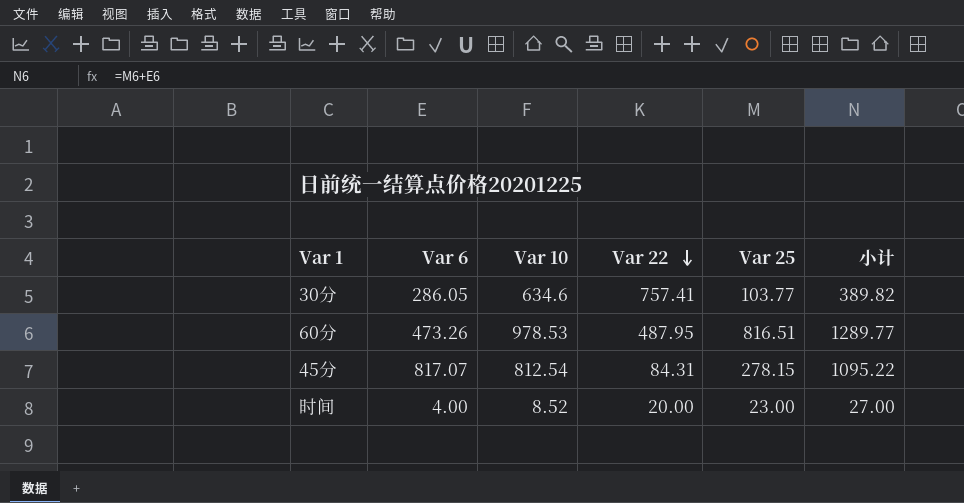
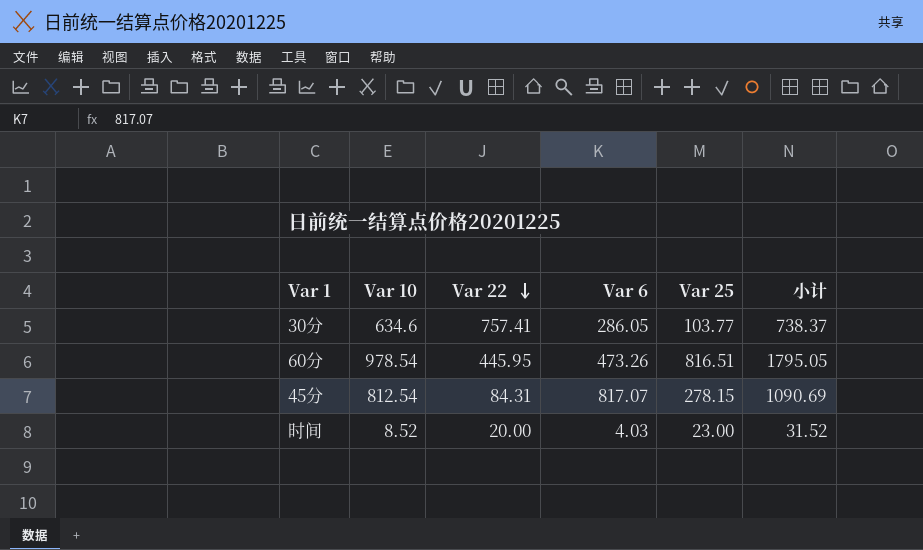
column Var 6 | position: 2 -> 4
column 小计 | formula: [Var 6] + [Var 25] -> [Var 10] + [Var 25]
60分 | Var 10: 978.53 -> 978.54
60分 | Var 22: 487.95 -> 445.95
时间 | Var 6: 4.00 -> 4.03

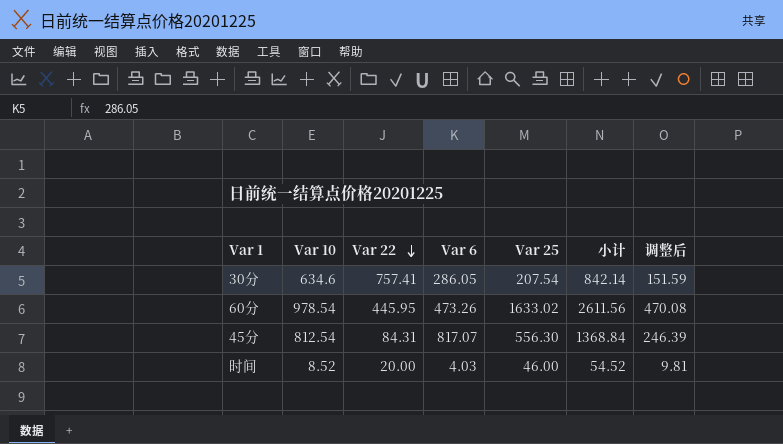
column 调整后 | formula: none -> [小计] * 0.18
30分 | Var 25: 103.77 -> 207.54
30分 | 小计: 738.37 -> 842.14
60分 | Var 25: 816.51 -> 1633.02
60分 | 小计: 1795.05 -> 2611.56
45分 | Var 25: 278.15 -> 556.30
45分 | 小计: 1090.69 -> 1368.84
时间 | Var 25: 23.00 -> 46.00
时间 | 小计: 31.52 -> 54.52

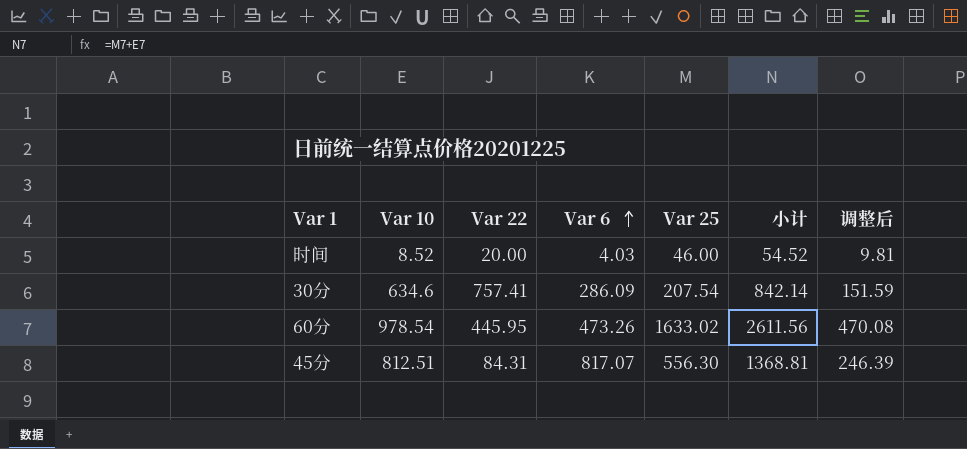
row order: Var 22 descending -> Var 6 ascending
30分 | Var 6: 286.05 -> 286.09
45分 | Var 10: 812.54 -> 812.51
45分 | 小计: 1368.84 -> 1368.81

